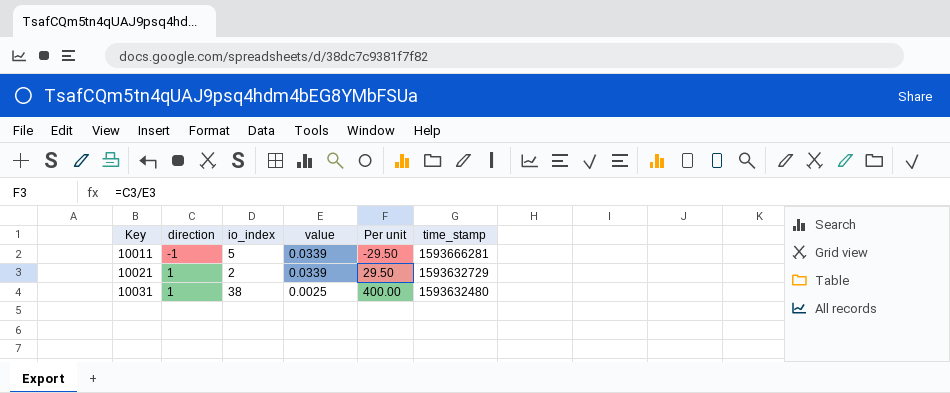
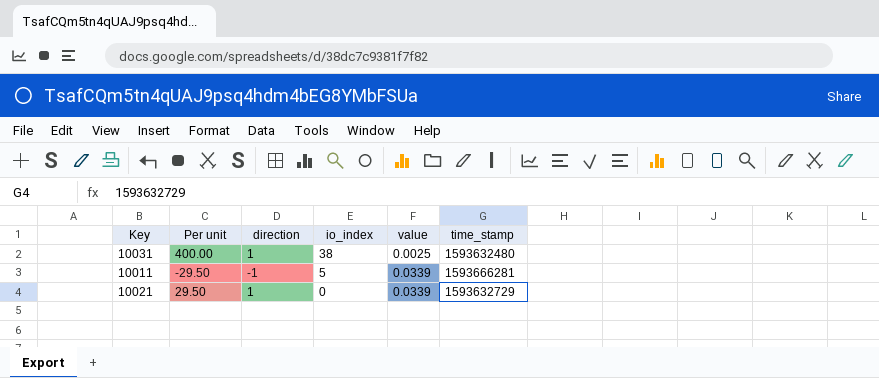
row order: Key ascending -> io_index descending
column Per unit | position: 5 -> 2
10021 | io_index: 2 -> 0

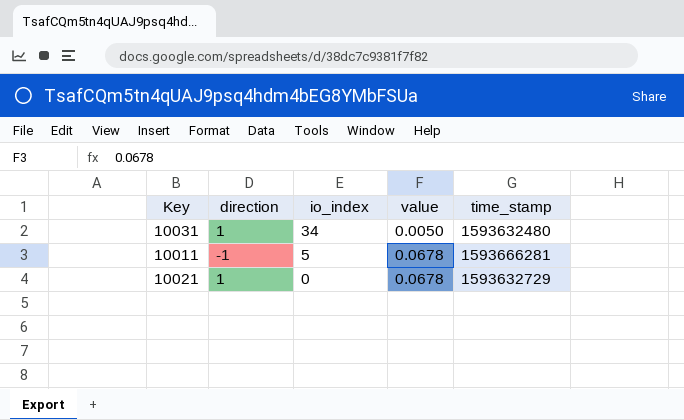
column Per unit | formula: [direction] / [value] -> none
10031 | io_index: 38 -> 34
10031 | value: 0.0025 -> 0.0050
10011 | value: 0.0339 -> 0.0678
10021 | value: 0.0339 -> 0.0678

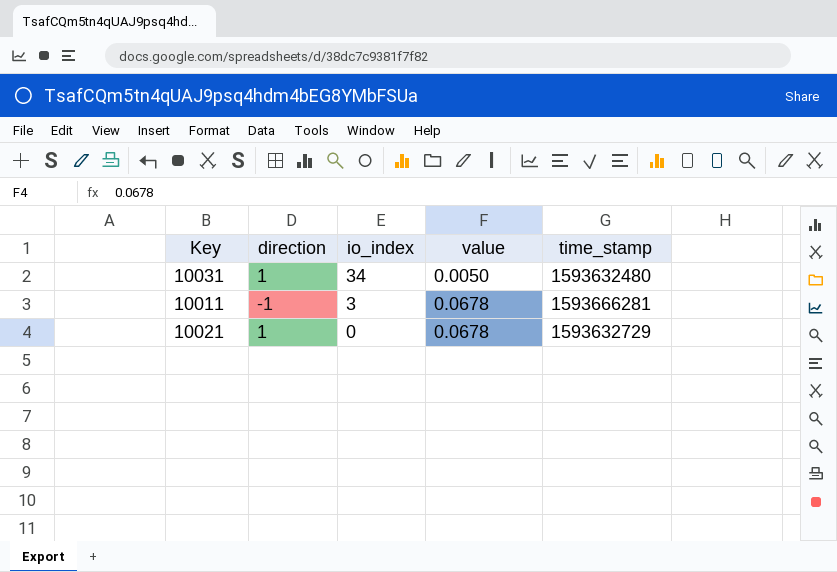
10011 | io_index: 5 -> 3

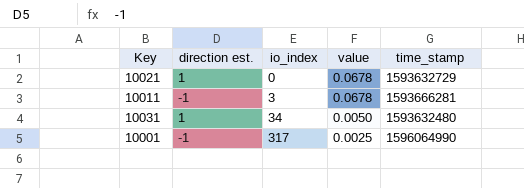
row order: io_index descending -> io_index ascending
column name: direction -> direction est.
row 10001: none -> -1 | 317 | 0.0025 | 1596064990

